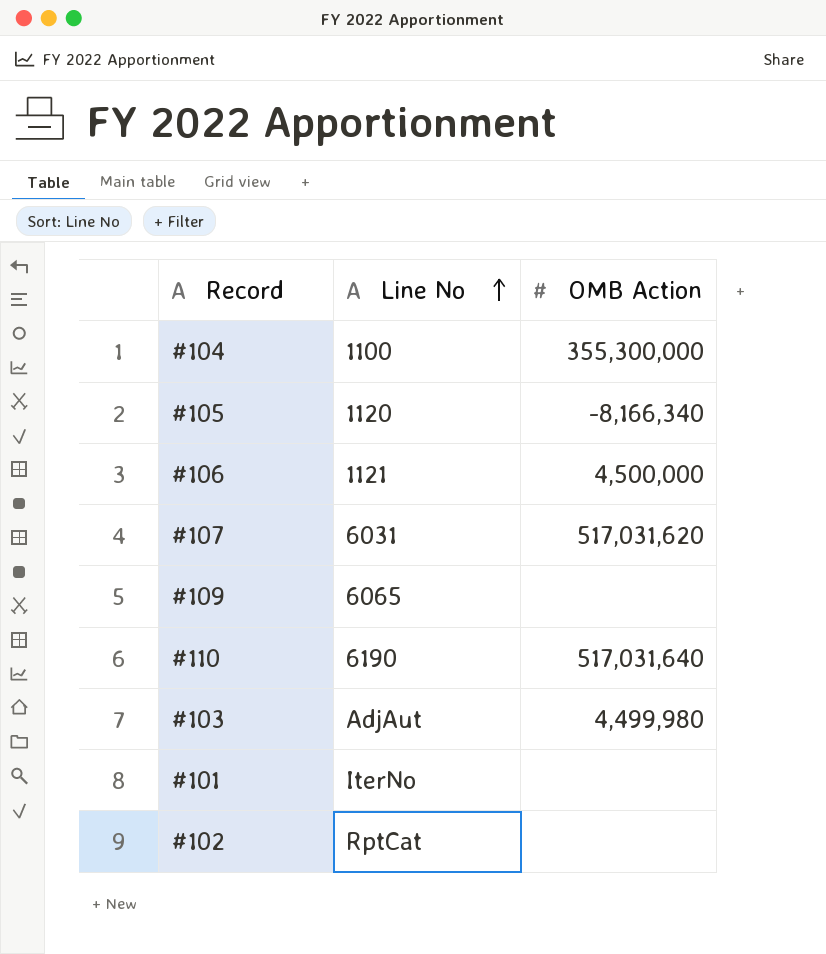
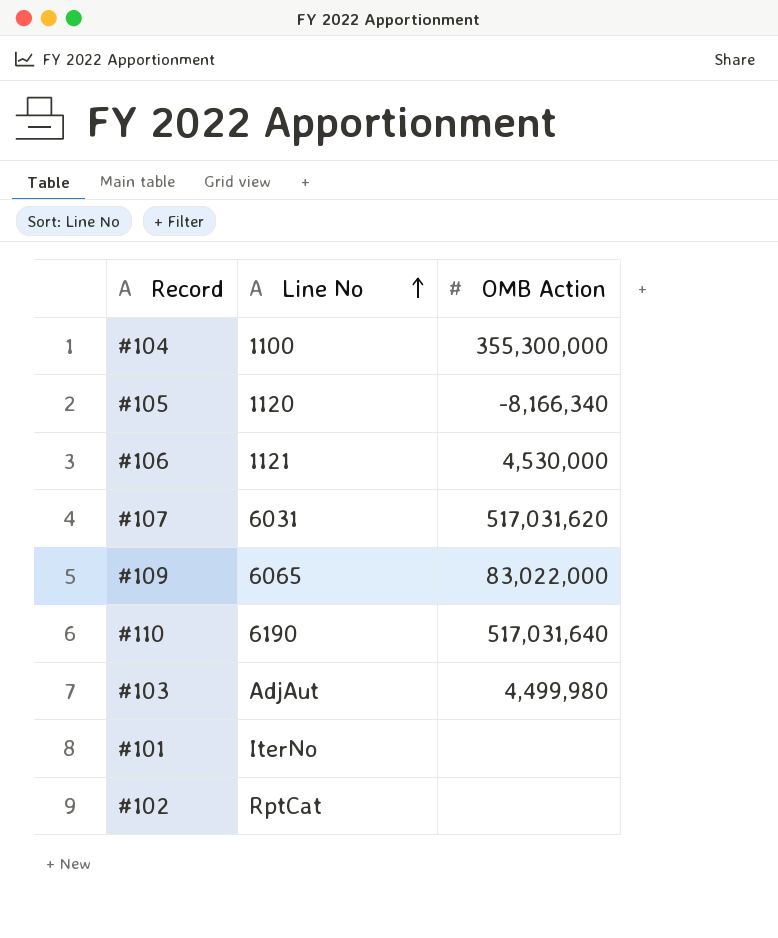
#106 | OMB Action: 4,500,000 -> 4,530,000
#109 | OMB Action: none -> 83,022,000

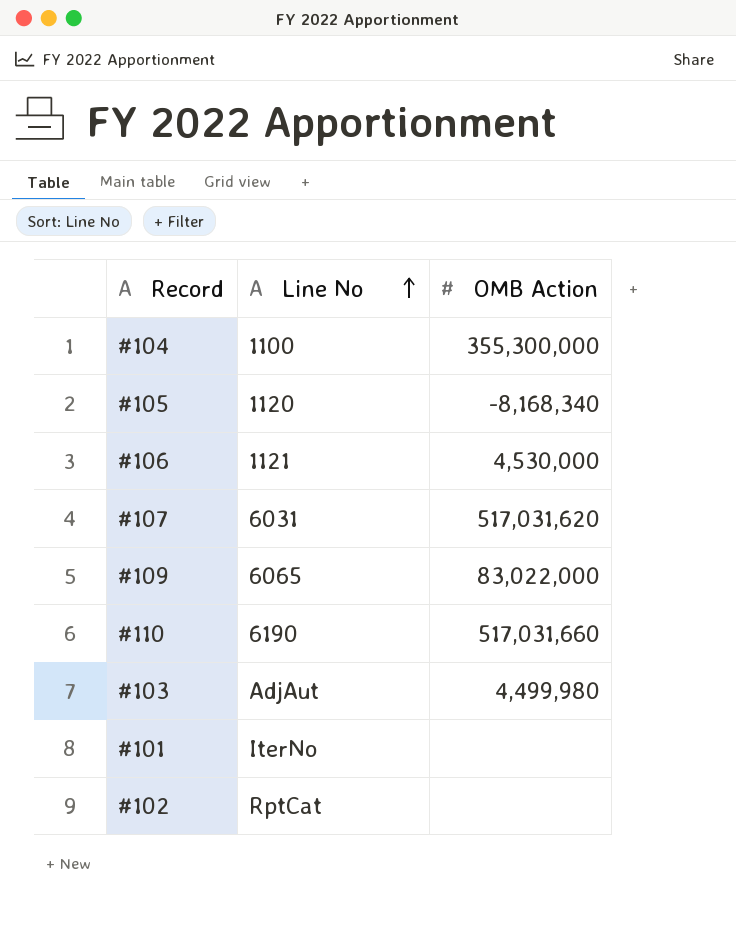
#105 | OMB Action: -8,166,340 -> -8,168,340
#110 | OMB Action: 517,031,640 -> 517,031,660

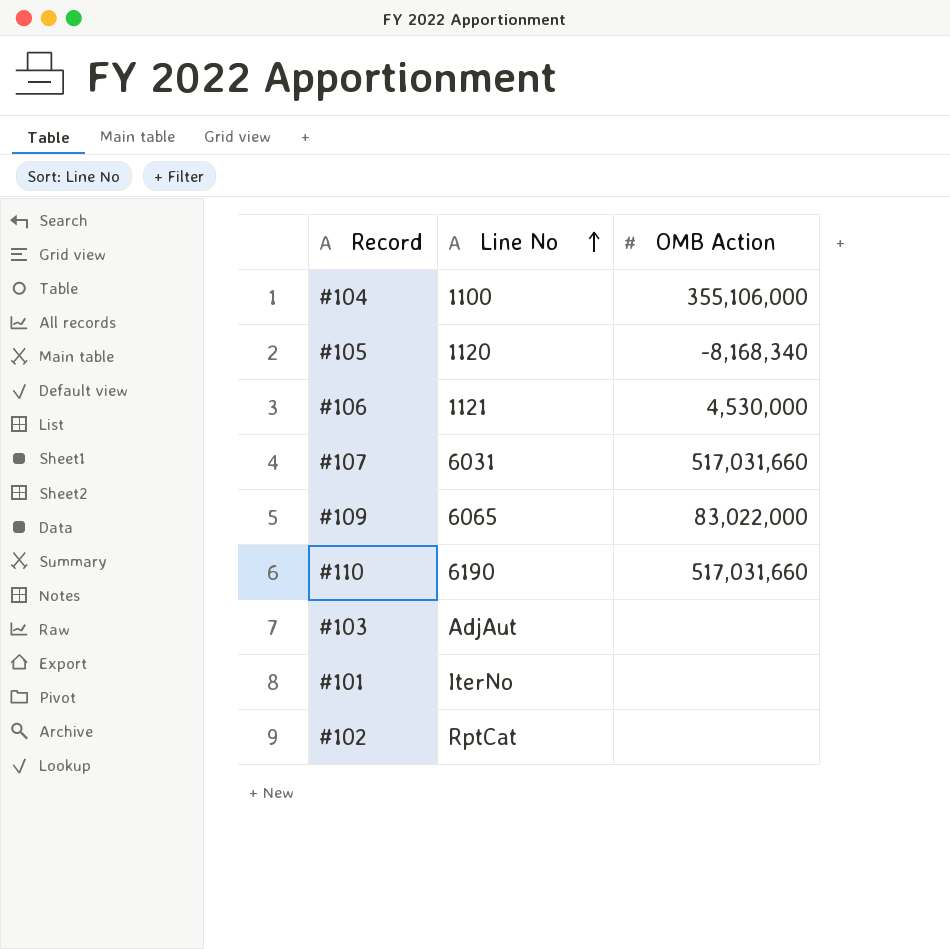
#104 | OMB Action: 355,300,000 -> 355,106,000
#107 | OMB Action: 517,031,620 -> 517,031,660
#103 | OMB Action: 4,499,980 -> none

